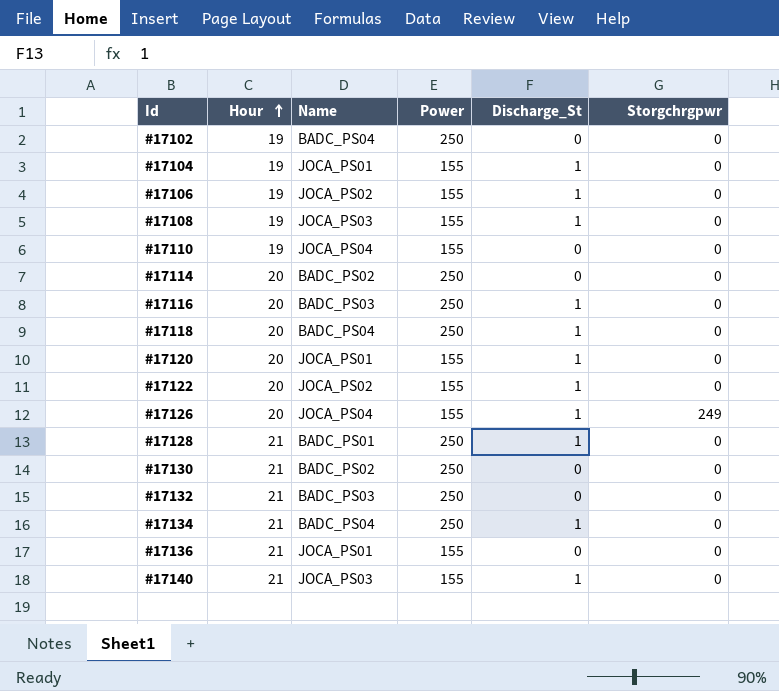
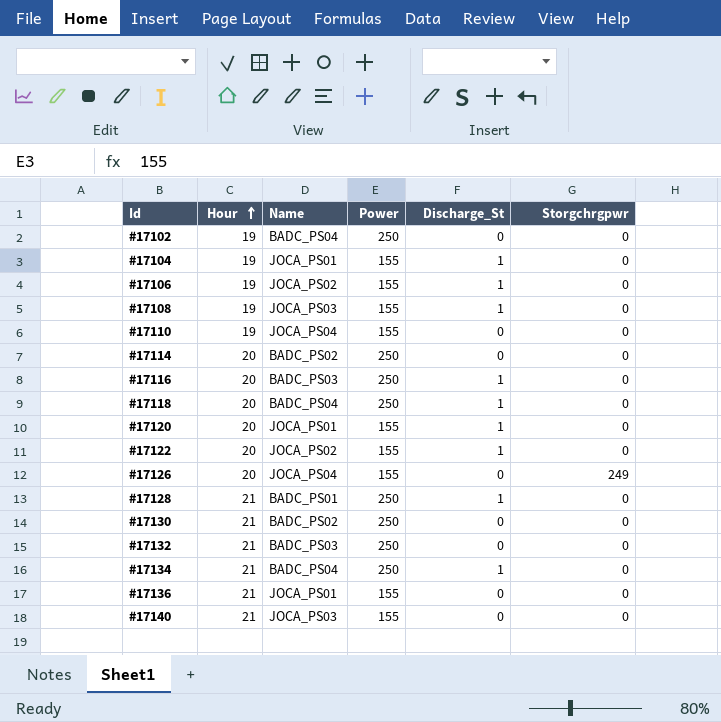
#17126 | Discharge_St: 1 -> 0
#17140 | Discharge_St: 1 -> 0

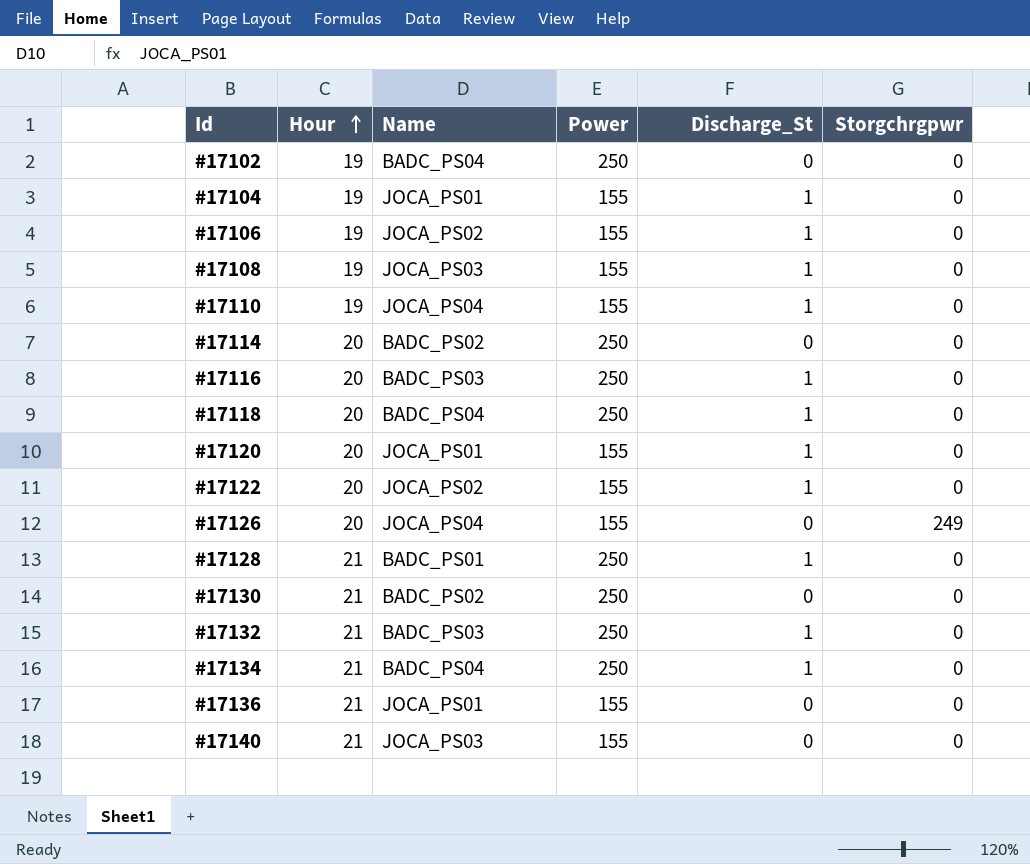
#17110 | Discharge_St: 0 -> 1
#17132 | Discharge_St: 0 -> 1

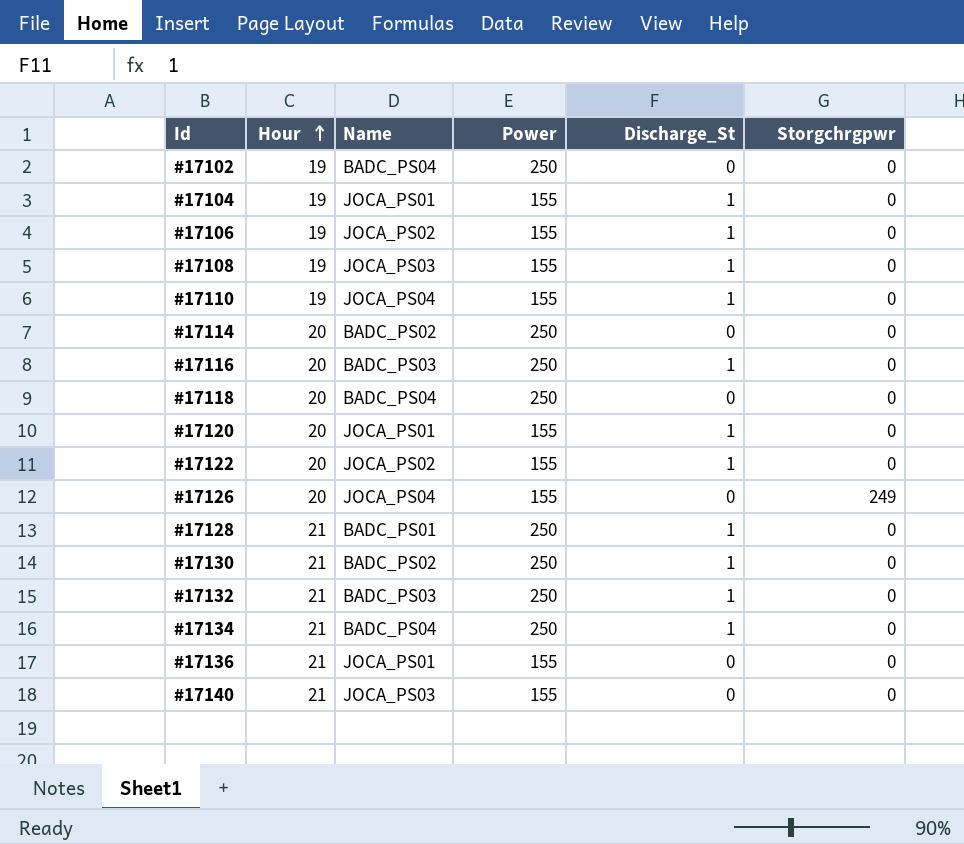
#17118 | Discharge_St: 1 -> 0
#17130 | Discharge_St: 0 -> 1

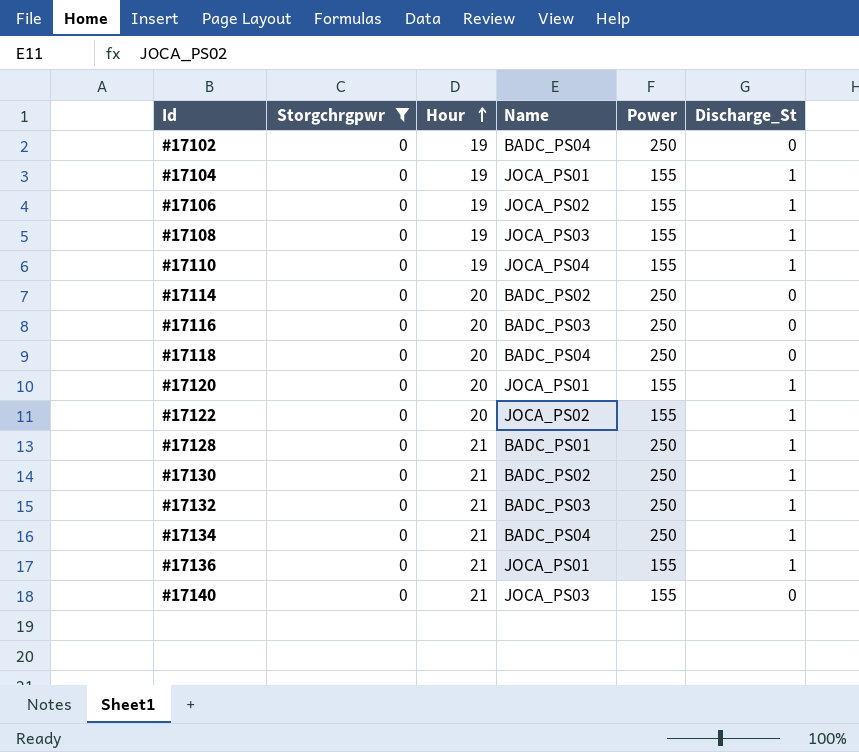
filter: none -> Storgchrgpwr = 0
column Storgchrgpwr | position: 6 -> 2
#17116 | Discharge_St: 1 -> 0
#17136 | Discharge_St: 0 -> 1

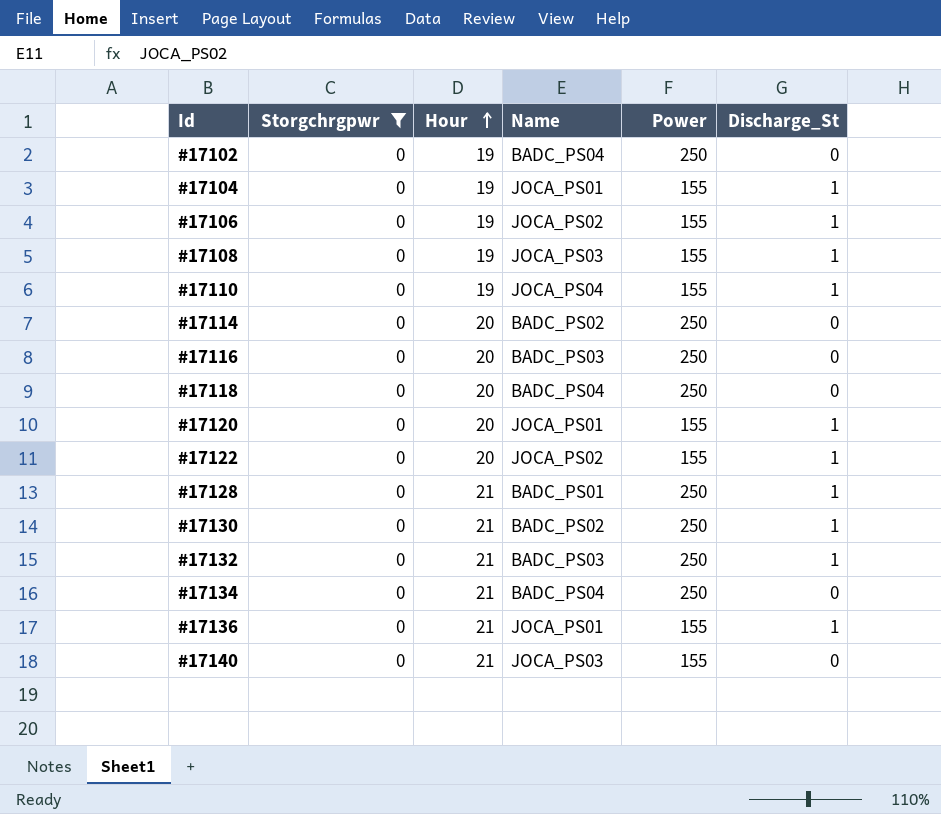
#17134 | Discharge_St: 1 -> 0

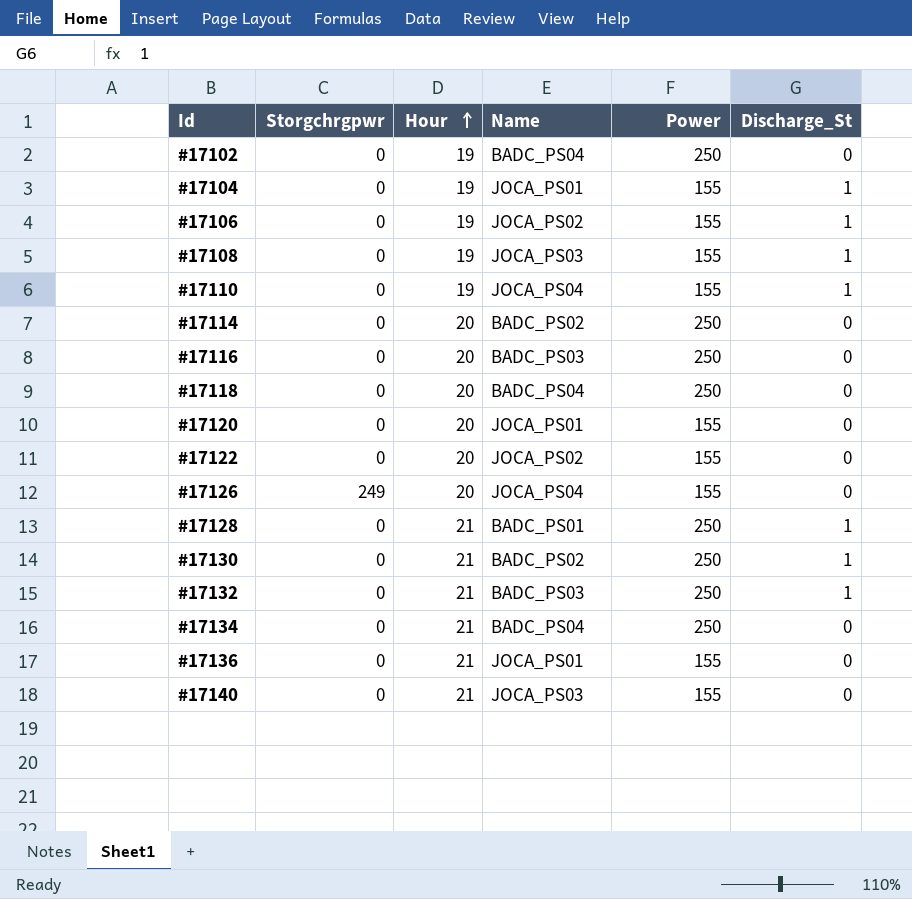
filter: Storgchrgpwr = 0 -> none
#17120 | Discharge_St: 1 -> 0
#17122 | Discharge_St: 1 -> 0
#17136 | Discharge_St: 1 -> 0

